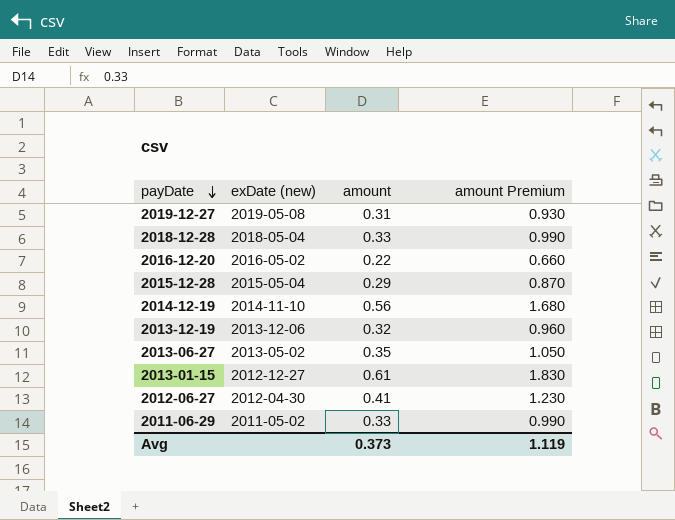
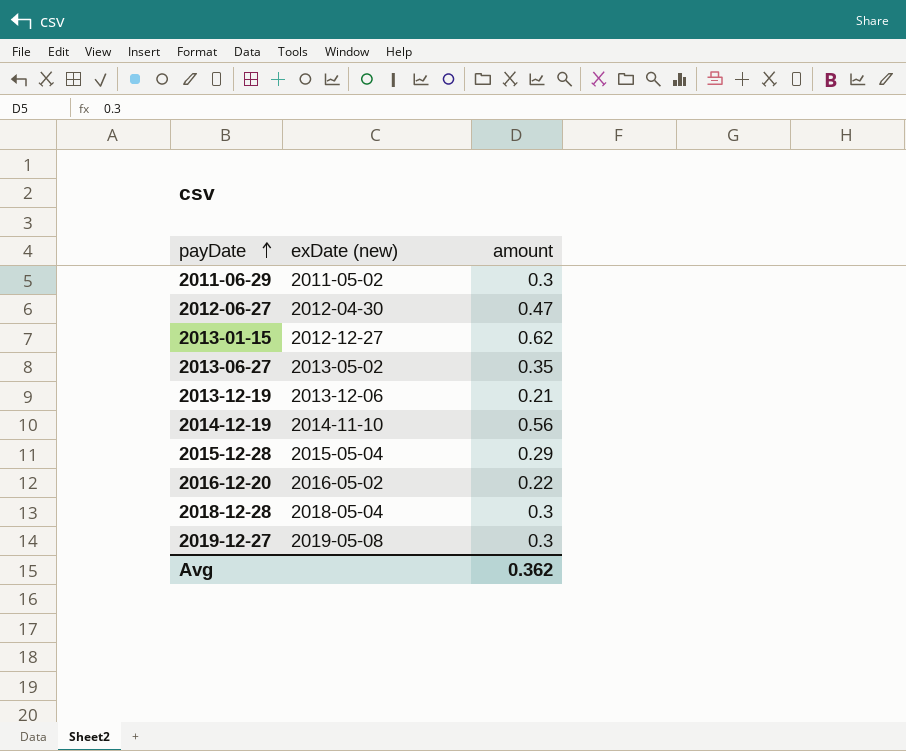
row order: payDate descending -> payDate ascending
column amount Premium | formula: [amount] * 3 -> none
2011-06-29 | amount: 0.33 -> 0.3
2012-06-27 | amount: 0.41 -> 0.47
2013-01-15 | amount: 0.61 -> 0.62
2013-12-19 | amount: 0.32 -> 0.21
2018-12-28 | amount: 0.33 -> 0.3
2019-12-27 | amount: 0.31 -> 0.3
Avg | amount: 0.373 -> 0.362

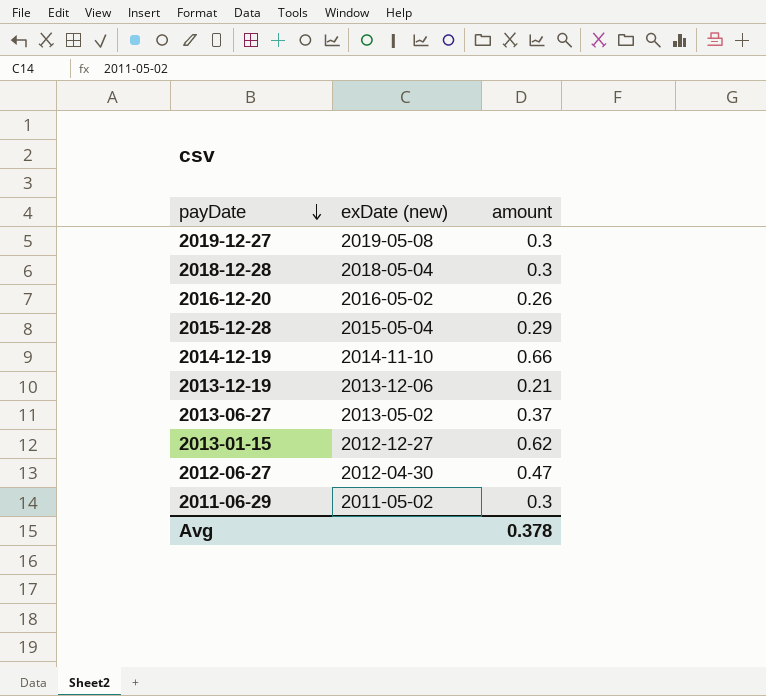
row order: payDate ascending -> payDate descending
2016-12-20 | amount: 0.22 -> 0.26
2014-12-19 | amount: 0.56 -> 0.66
2013-06-27 | amount: 0.35 -> 0.37
Avg | amount: 0.362 -> 0.378

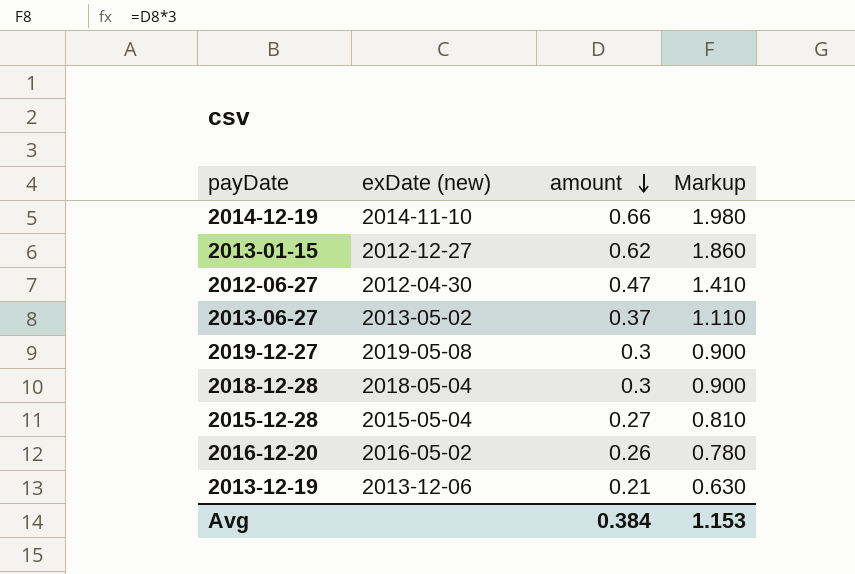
row order: payDate descending -> amount descending
column Markup | formula: none -> [amount] * 3
row 2011-06-29: 2011-05-02 | 0.3 -> none
2015-12-28 | amount: 0.29 -> 0.27
Avg | amount: 0.378 -> 0.384

